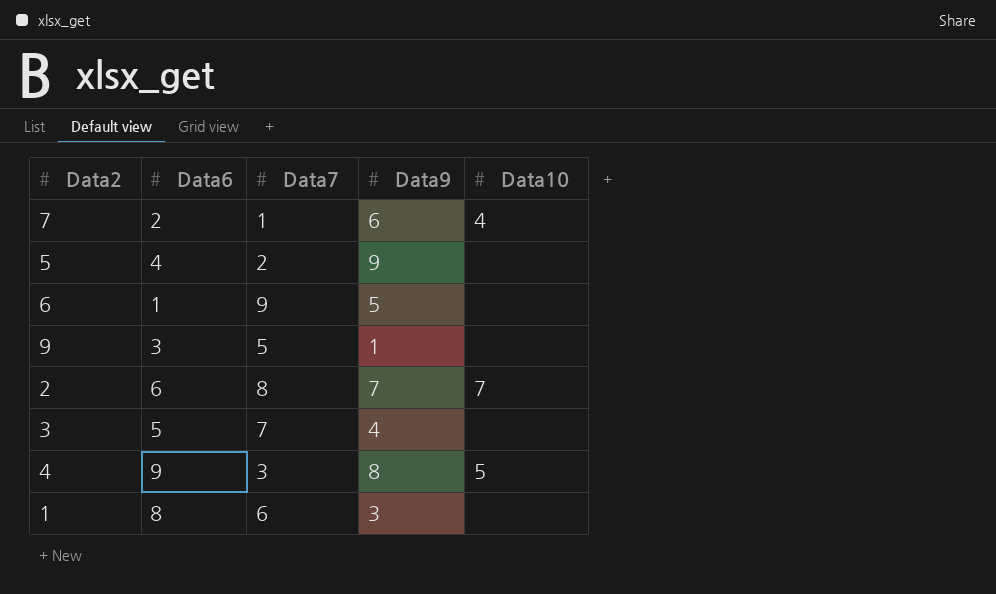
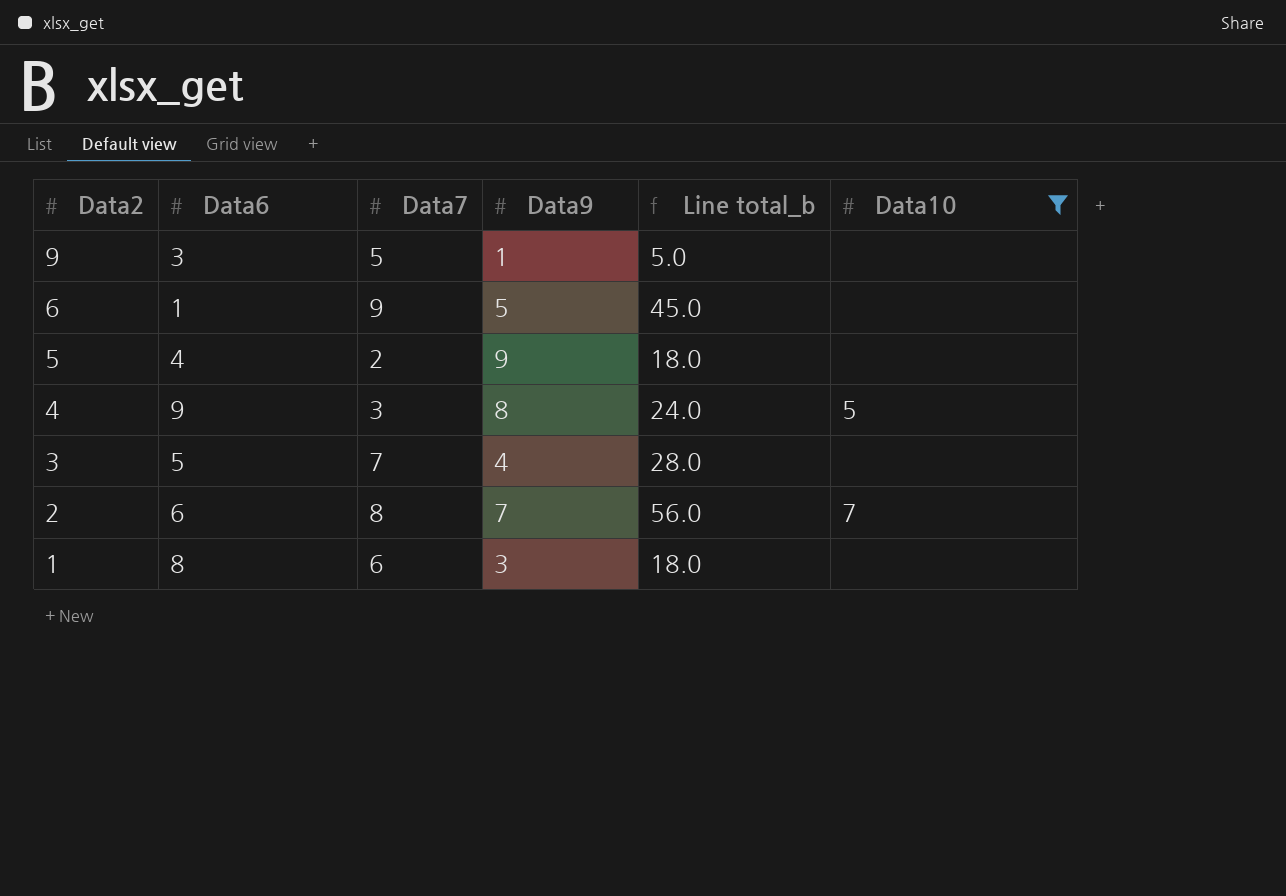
filter: none -> Data10 != 4
row order: none -> Data2 descending
column Line total_b | formula: none -> [Data7] * [Data9]

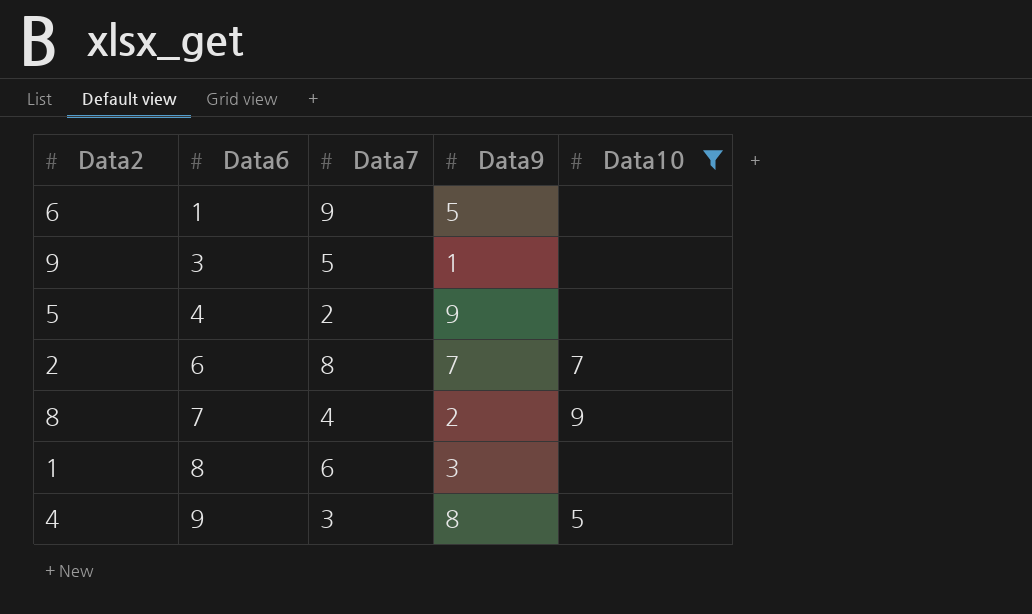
row order: Data2 descending -> Data6 ascending
column Line total_b | formula: [Data7] * [Data9] -> none
row 3: 5 | 7 | 4 | 28.0 | none -> none
row 8: none -> 7 | 4 | 2 | 9

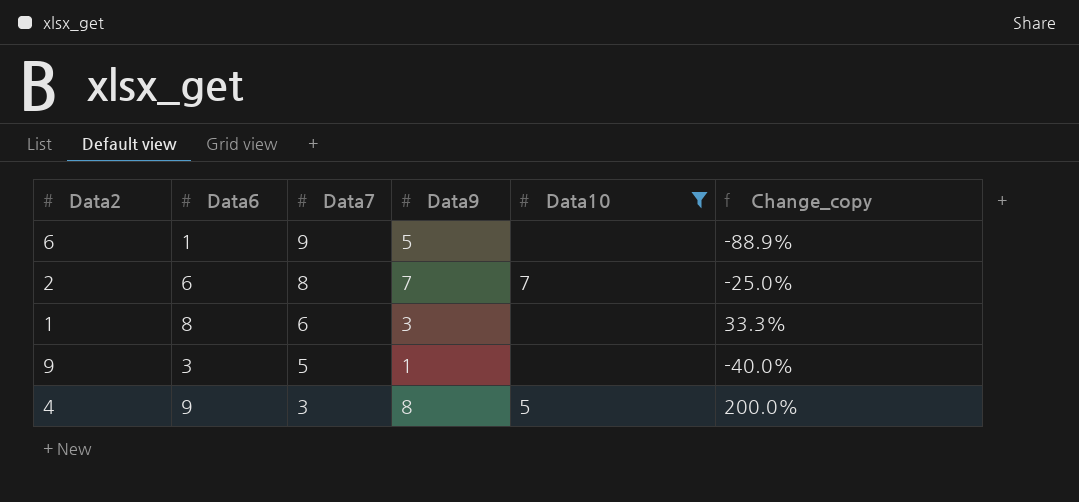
row order: Data6 ascending -> Data7 descending
column Change_copy | formula: none -> ([Data6] - [Data7]) / [Data7]
row 5: 4 | 2 | 9 | none -> none
row 8: 7 | 4 | 2 | 9 -> none

